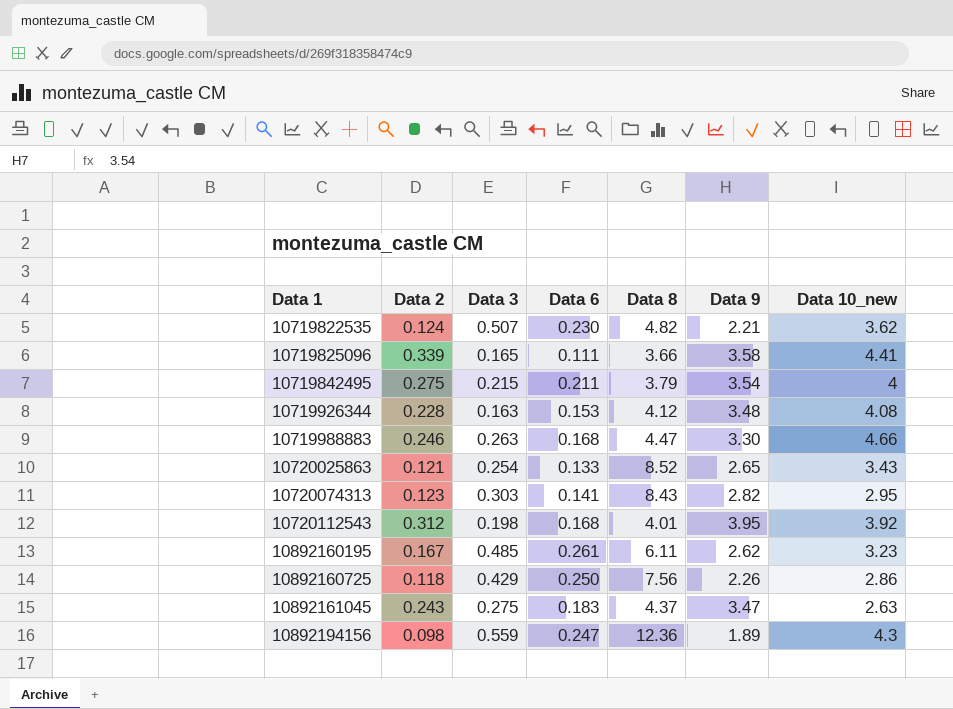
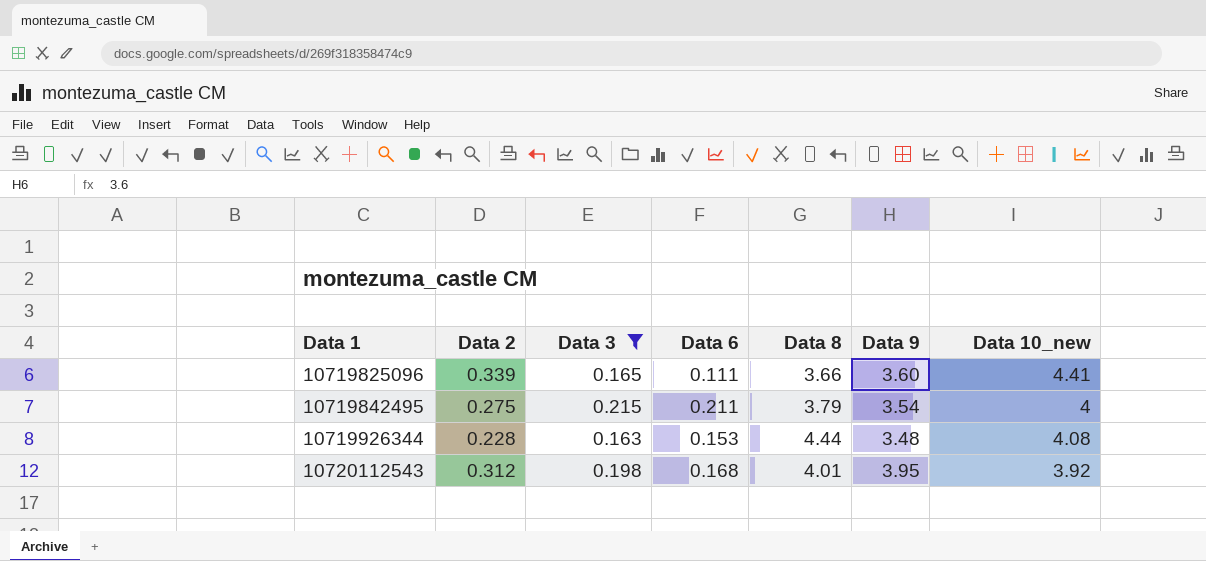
filter: none -> Data 3 <= 0.215
10719825096 | Data 9: 3.58 -> 3.60
10719926344 | Data 8: 4.12 -> 4.44

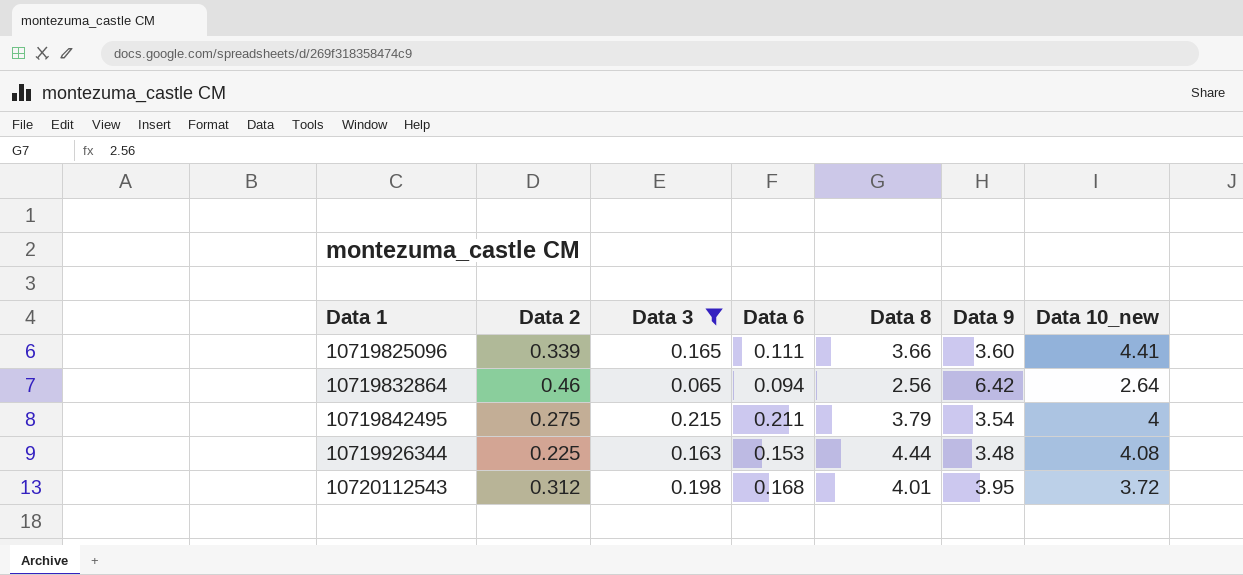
row 10719832864: none -> 0.46 | 0.065 | 0.094 | 2.56 | 6.42 | 2.64
10719926344 | Data 2: 0.228 -> 0.225
10720112543 | Data 10_new: 3.92 -> 3.72

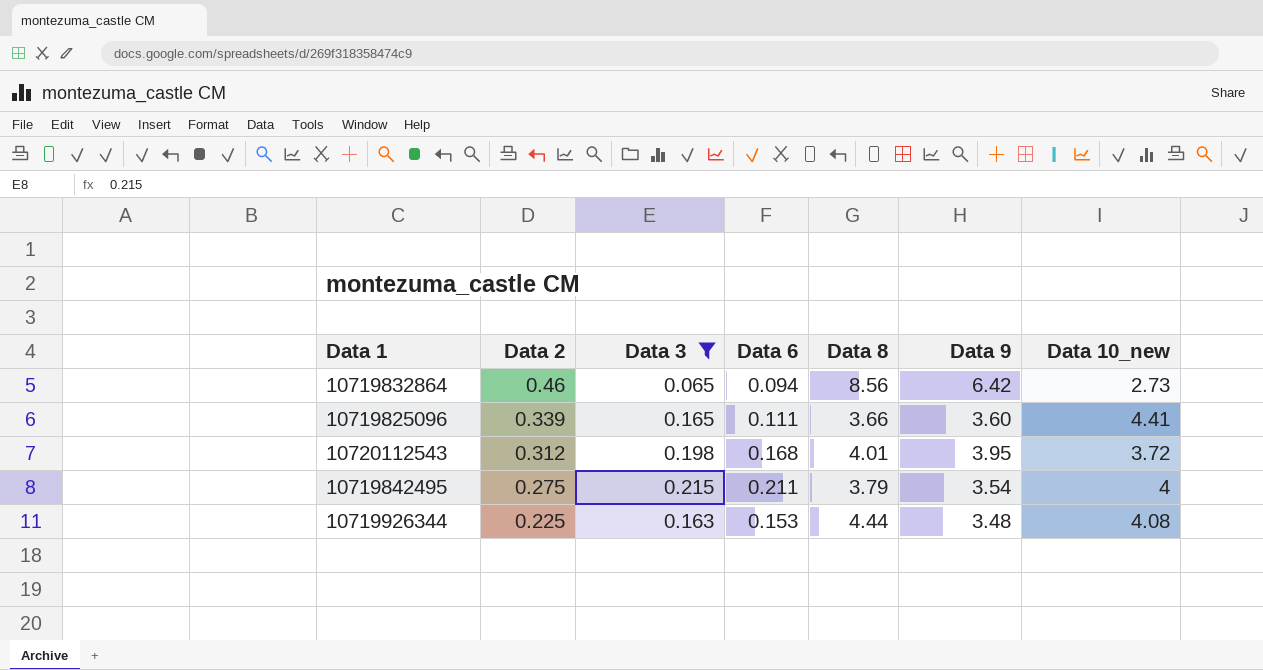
row order: Data 1 ascending -> Data 2 descending
10719832864 | Data 8: 2.56 -> 8.56
10719832864 | Data 10_new: 2.64 -> 2.73

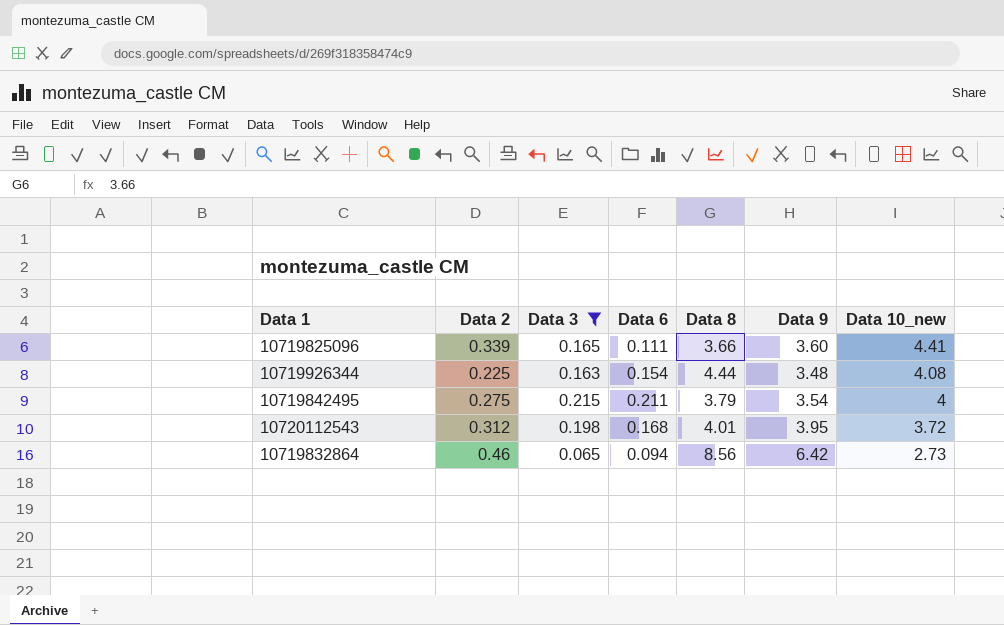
row order: Data 2 descending -> Data 10_new descending
10719926344 | Data 6: 0.153 -> 0.154

